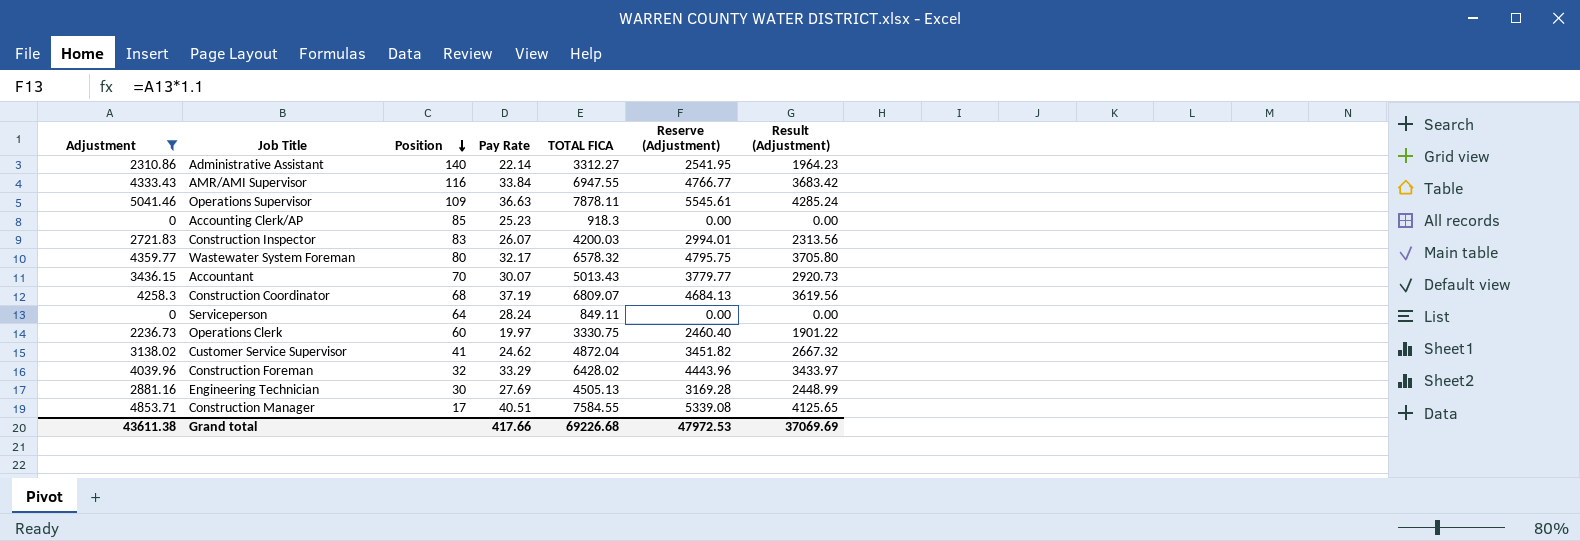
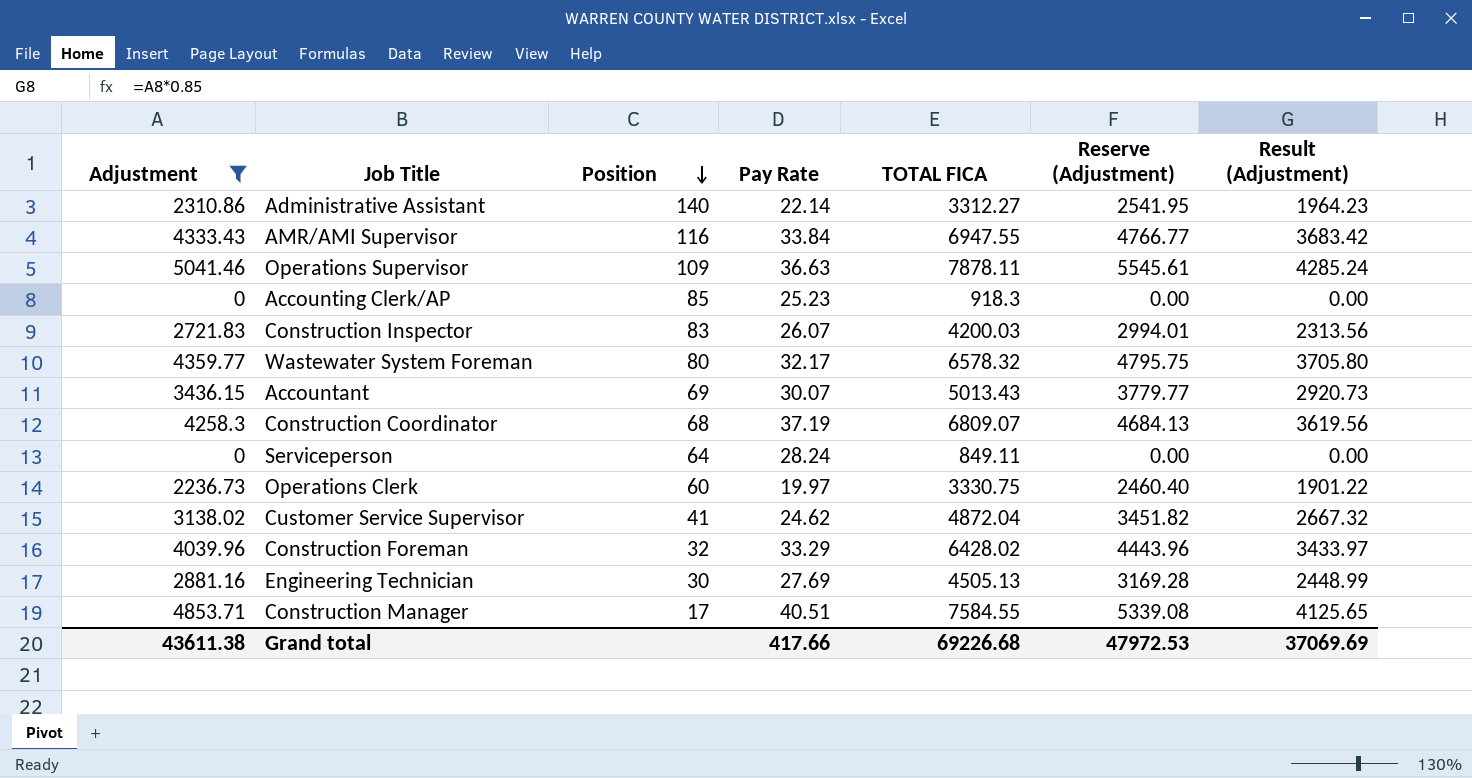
Accountant | Position: 70 -> 69

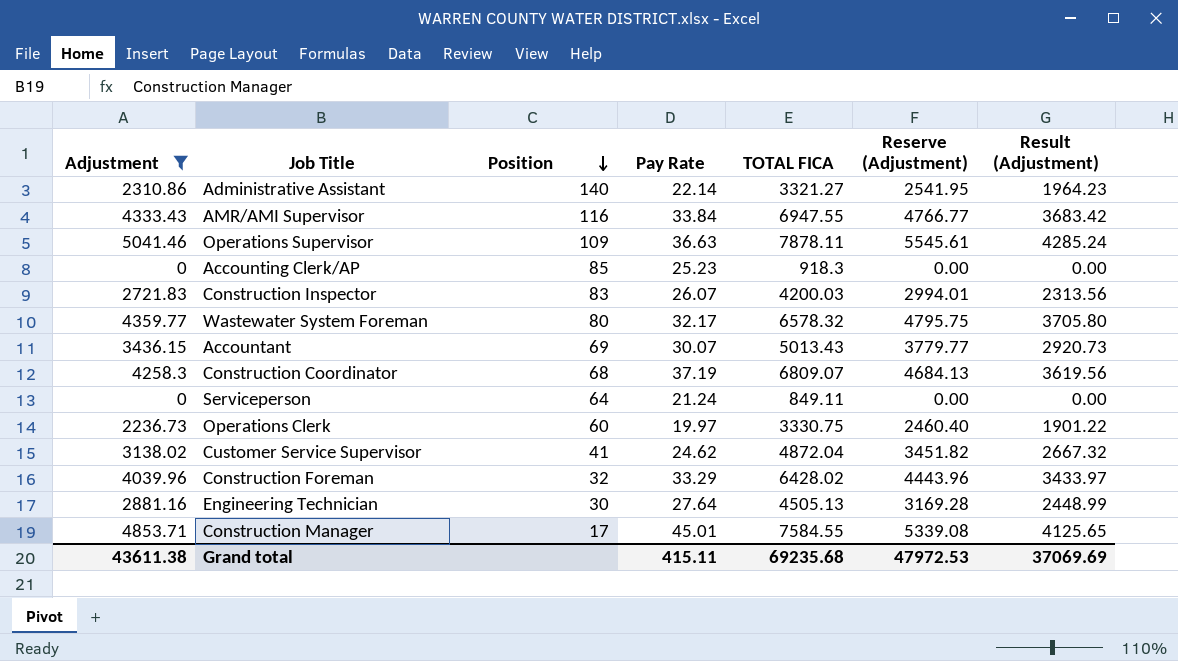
Administrative Assistant | TOTAL FICA: 3312.27 -> 3321.27
Serviceperson | Pay Rate: 28.24 -> 21.24
Engineering Technician | Pay Rate: 27.69 -> 27.64
Construction Manager | Pay Rate: 40.51 -> 45.01
Grand total | Pay Rate: 417.66 -> 415.11
Grand total | TOTAL FICA: 69226.68 -> 69235.68

